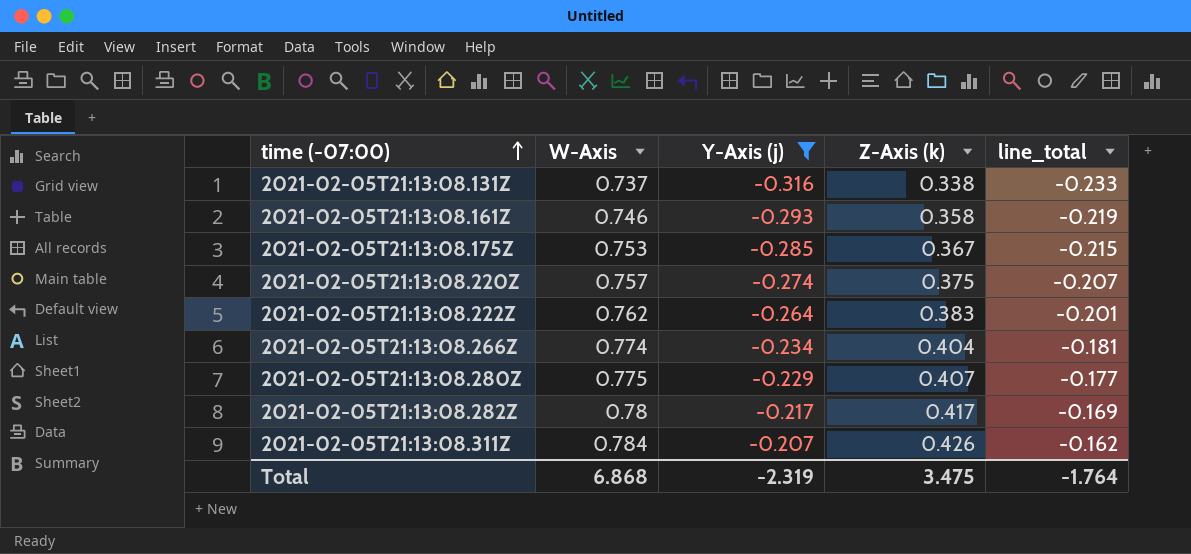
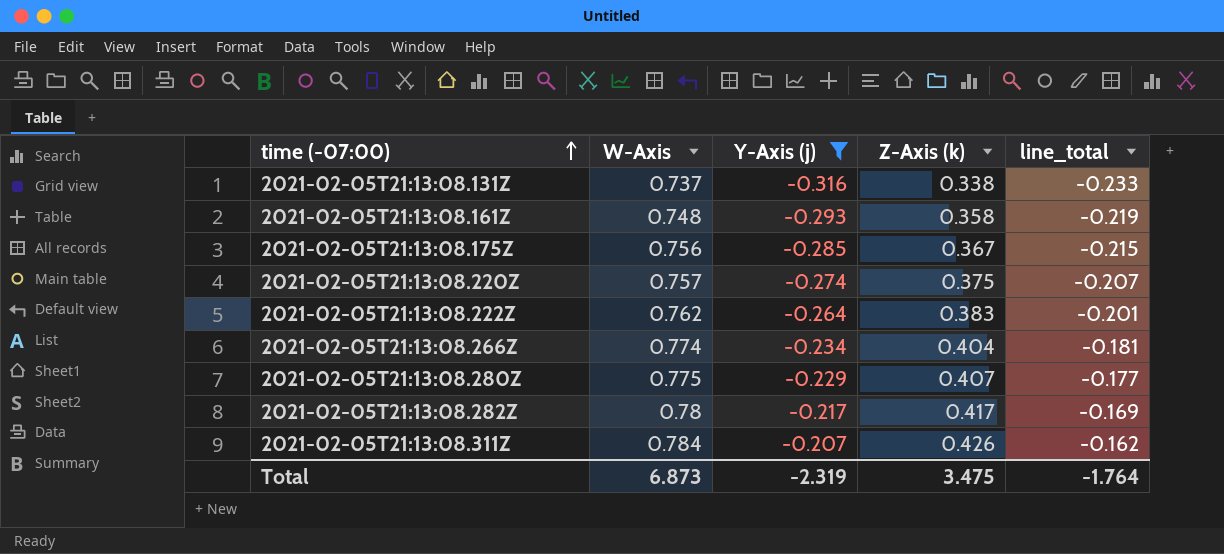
2021-02-05T21:13:08.161Z | W-Axis: 0.746 -> 0.748
2021-02-05T21:13:08.175Z | W-Axis: 0.753 -> 0.756
Total | W-Axis: 6.868 -> 6.873

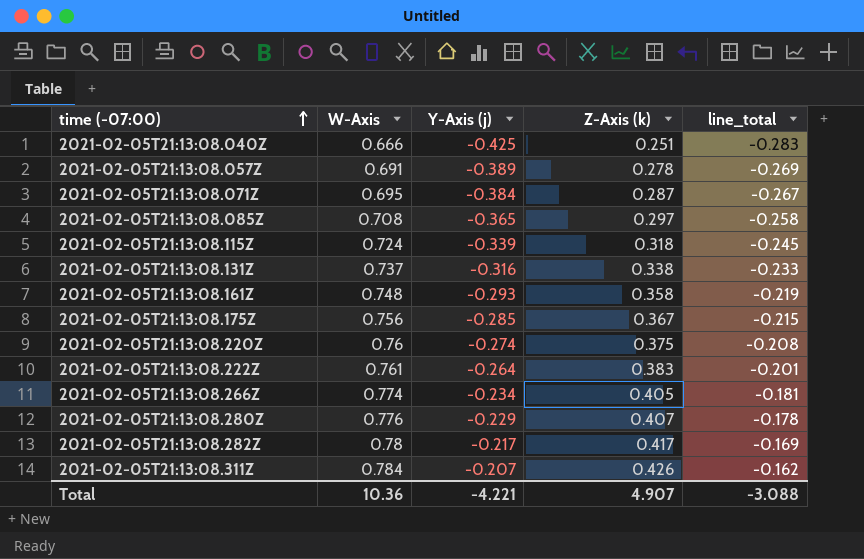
filter: Y-Axis (j) >= -0.316 -> none
2021-02-05T21:13:08.220Z | W-Axis: 0.757 -> 0.76
2021-02-05T21:13:08.220Z | line_total: -0.207 -> -0.208
2021-02-05T21:13:08.222Z | W-Axis: 0.762 -> 0.761
2021-02-05T21:13:08.266Z | Z-Axis (k): 0.404 -> 0.405
2021-02-05T21:13:08.280Z | W-Axis: 0.775 -> 0.776
2021-02-05T21:13:08.280Z | line_total: -0.177 -> -0.178
Total | W-Axis: 6.873 -> 10.36
Total | Y-Axis (j): -2.319 -> -4.221
Total | Z-Axis (k): 3.475 -> 4.907
Total | line_total: -1.764 -> -3.088

